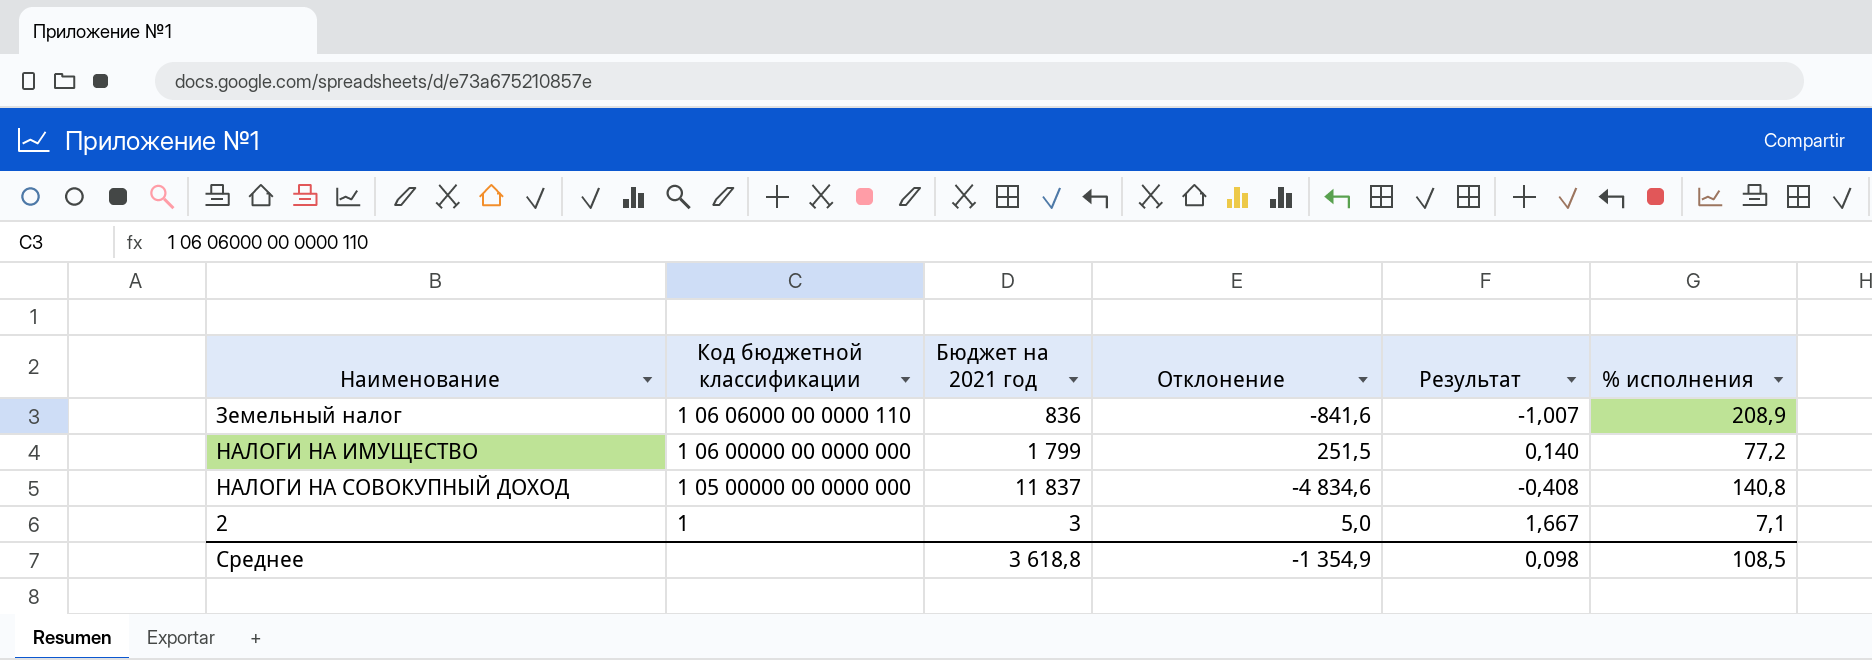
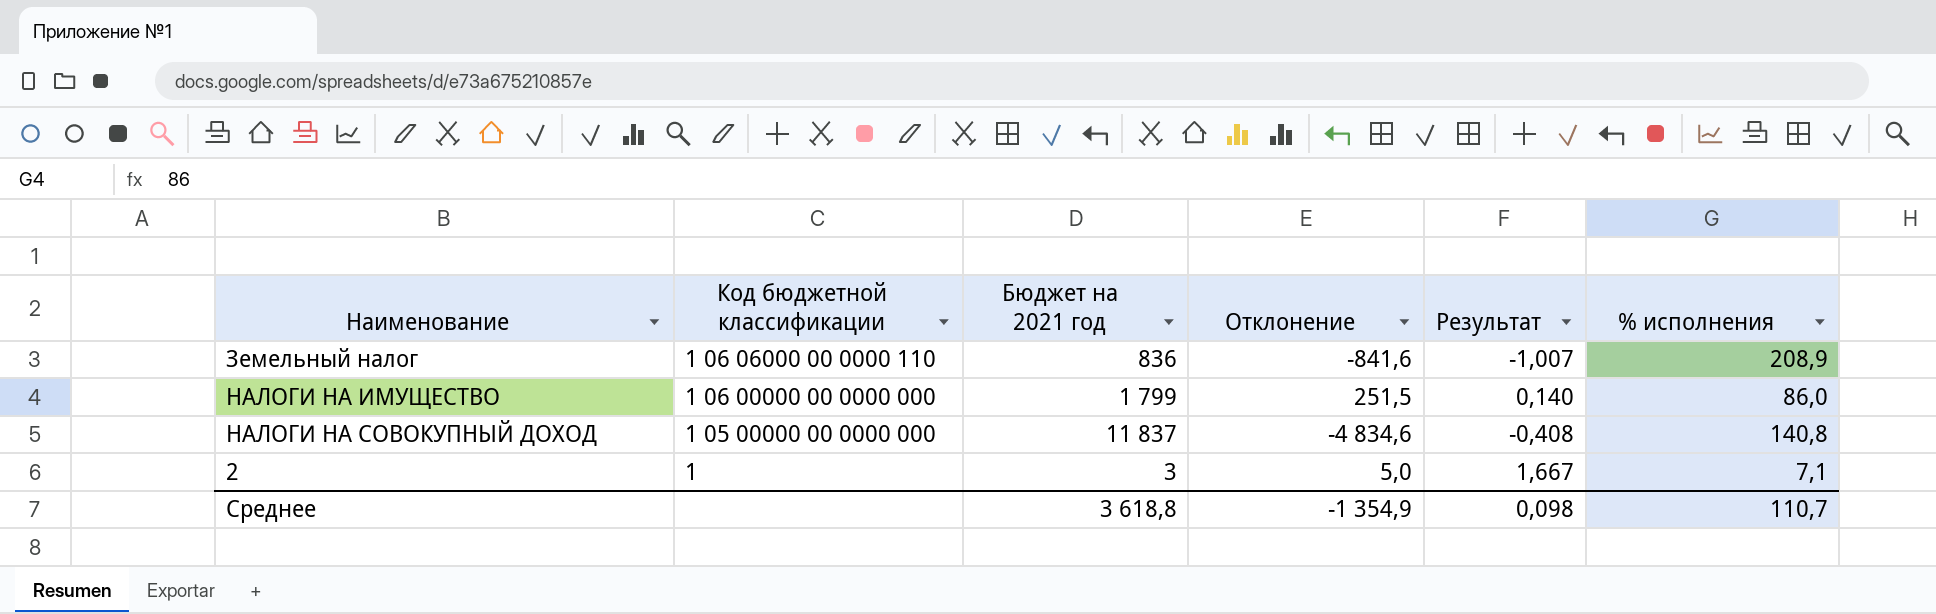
НАЛОГИ НА ИМУЩЕСТВО | % исполнения: 77,2 -> 86,0
Среднее | % исполнения: 108,5 -> 110,7

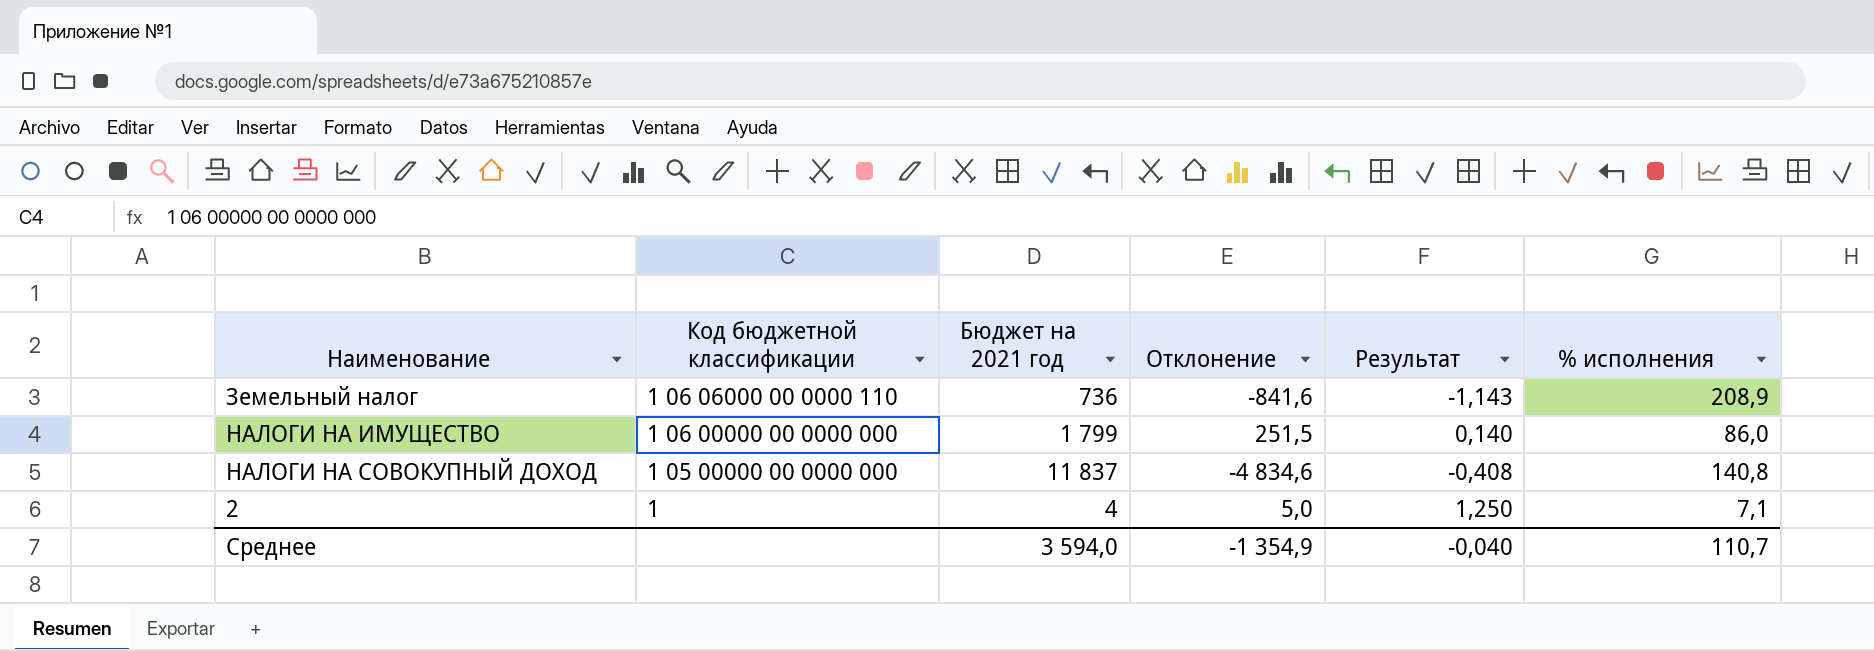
Земельный налог | Бюджет на 2021 год: 836 -> 736
Земельный налог | Результат: -1,007 -> -1,143
2 | Бюджет на 2021 год: 3 -> 4
2 | Результат: 1,667 -> 1,250
Среднее | Бюджет на 2021 год: 3 618,8 -> 3 594,0
Среднее | Результат: 0,098 -> -0,040

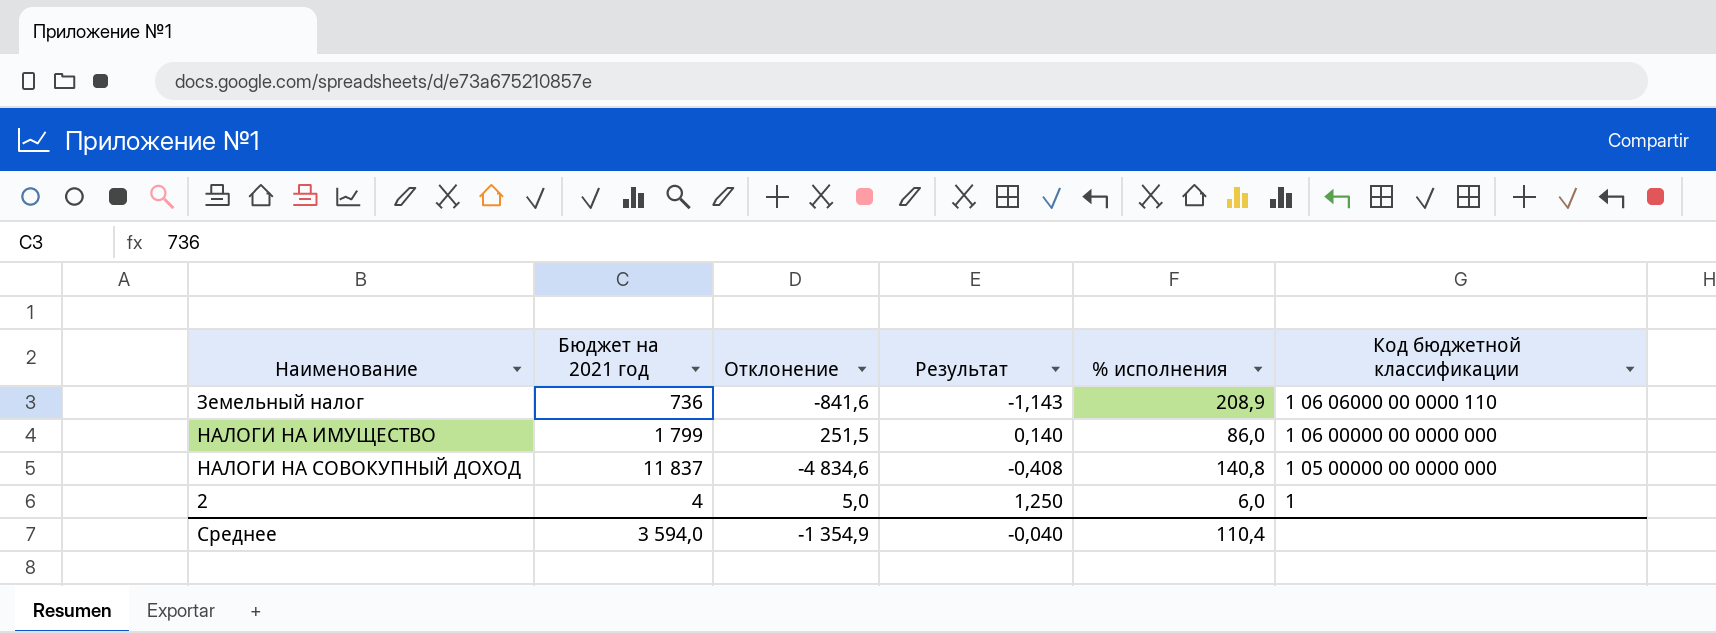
column Код бюджетной классификации | position: 2 -> 6
2 | % исполнения: 7,1 -> 6,0
Среднее | % исполнения: 110,7 -> 110,4

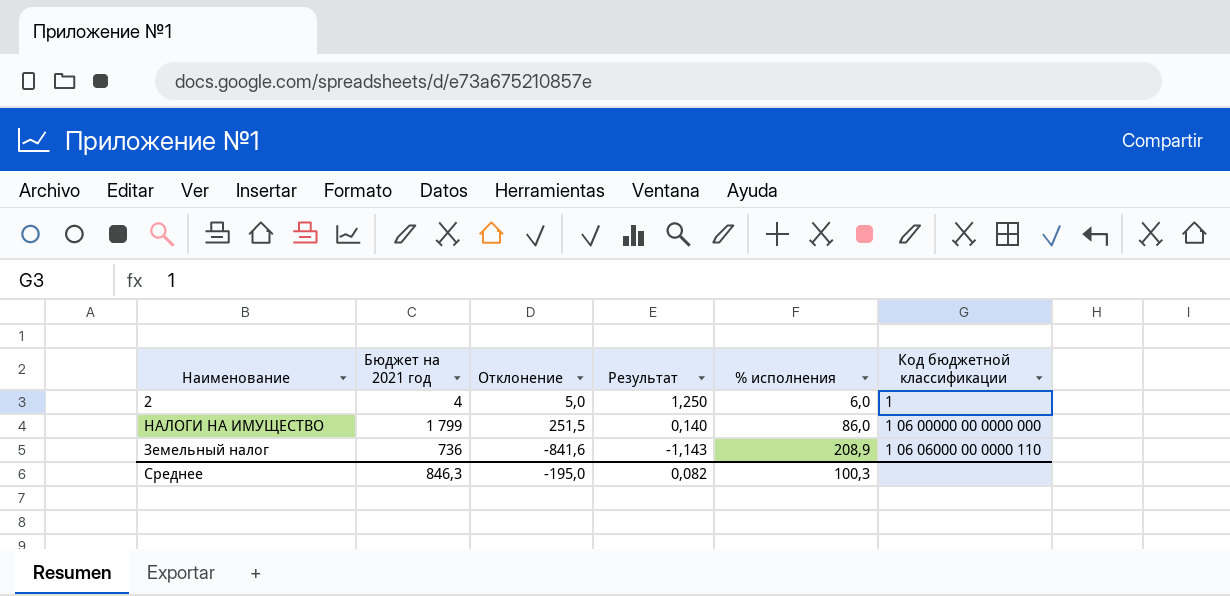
row order: Код бюджетной классификации descending -> Результат descending
row НАЛОГИ НА СОВОКУПНЫЙ ДОХОД: 11 837 | -4 834,6 | -0,408 | 140,8 | 1 05 00000 00 0000 000 -> none
Среднее | Бюджет на 2021 год: 3 594,0 -> 846,3
Среднее | Отклонение: -1 354,9 -> -195,0
Среднее | Результат: -0,040 -> 0,082
Среднее | % исполнения: 110,4 -> 100,3

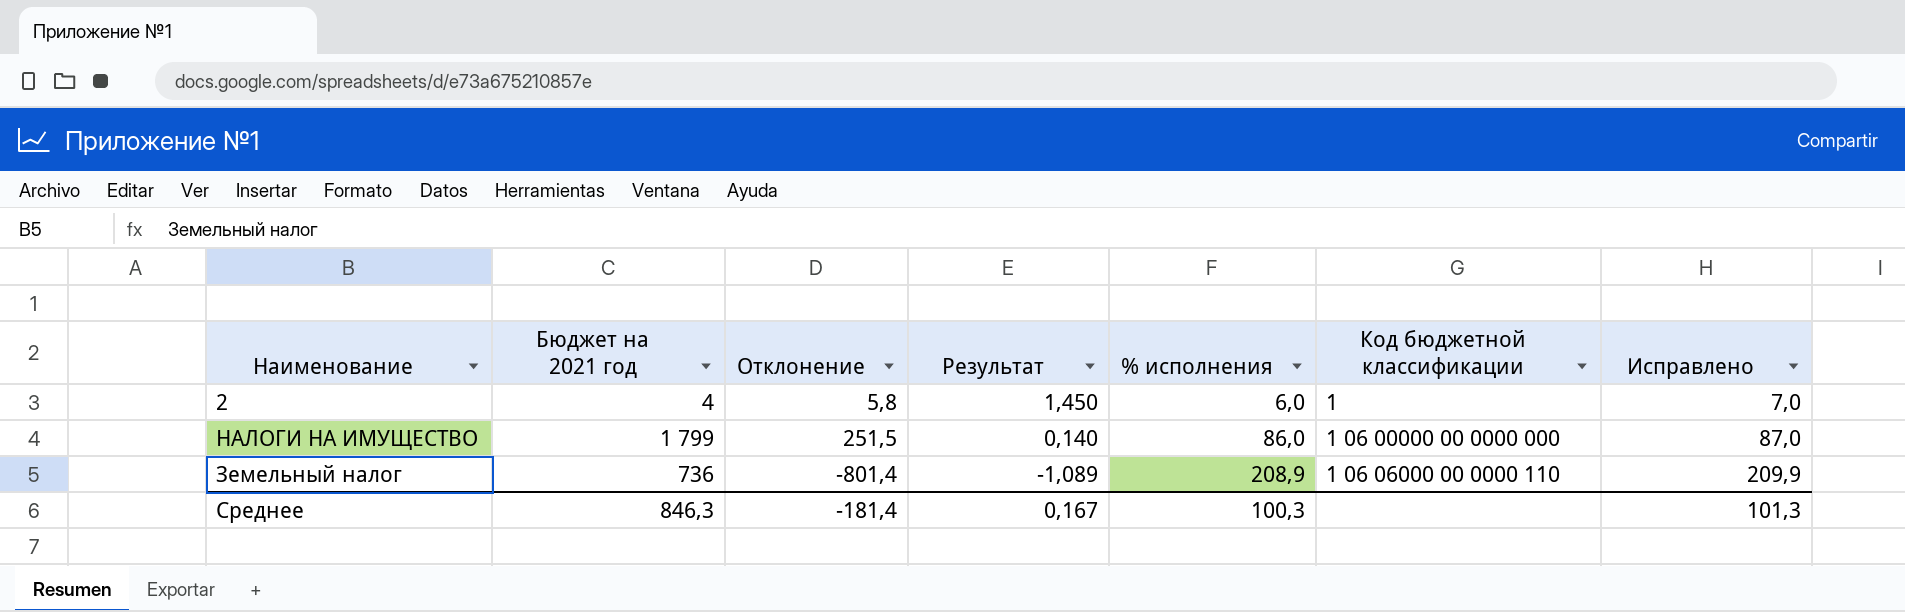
column Исправлено | formula: none -> [% исполнения] + 1
2 | Отклонение: 5,0 -> 5,8
2 | Результат: 1,250 -> 1,450
Земельный налог | Отклонение: -841,6 -> -801,4
Земельный налог | Результат: -1,143 -> -1,089
Среднее | Отклонение: -195,0 -> -181,4
Среднее | Результат: 0,082 -> 0,167

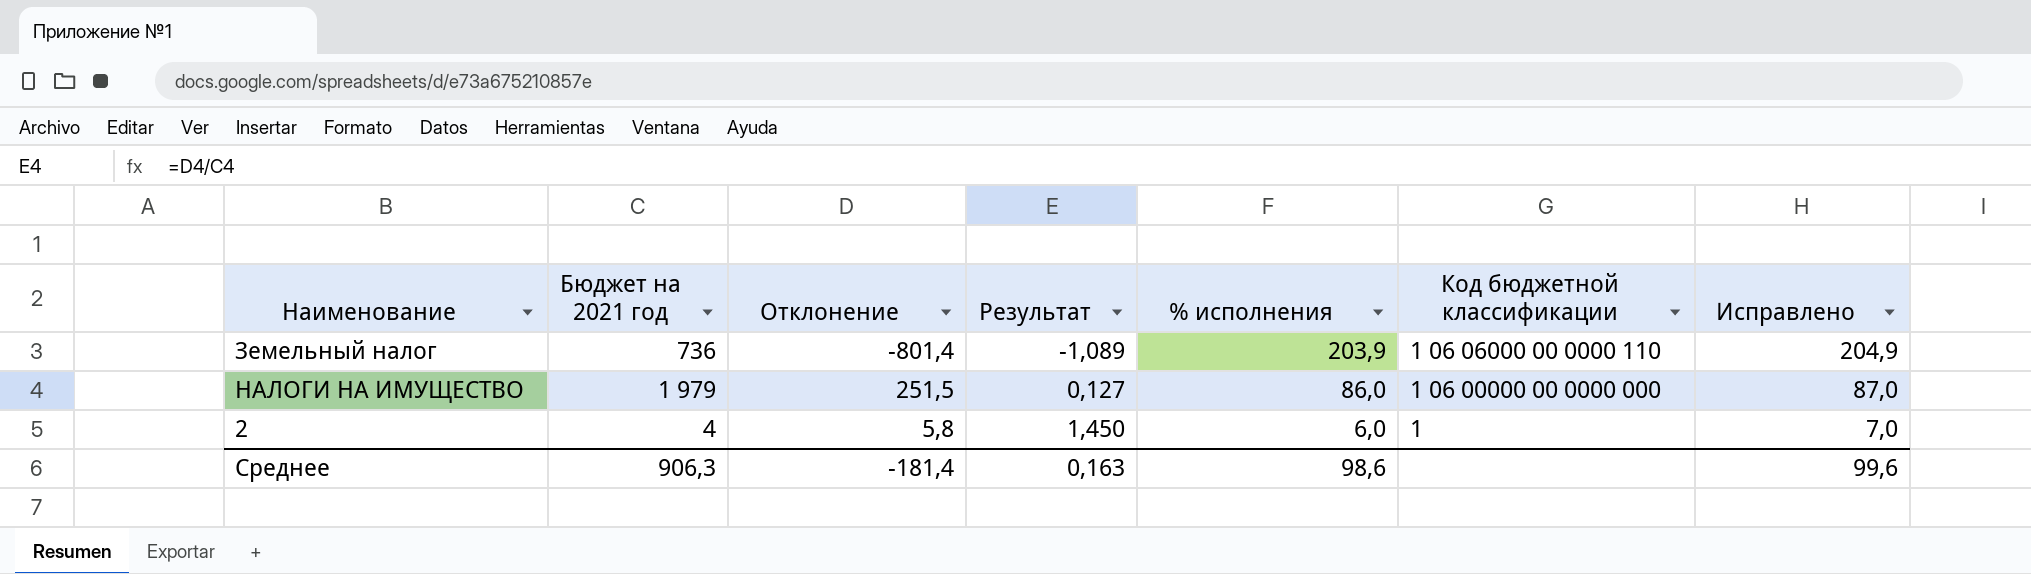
row order: Результат descending -> Результат ascending
Земельный налог | % исполнения: 208,9 -> 203,9
Земельный налог | Исправлено: 209,9 -> 204,9
НАЛОГИ НА ИМУЩЕСТВО | Бюджет на 2021 год: 1 799 -> 1 979
НАЛОГИ НА ИМУЩЕСТВО | Результат: 0,140 -> 0,127
Среднее | Бюджет на 2021 год: 846,3 -> 906,3
Среднее | Результат: 0,167 -> 0,163
Среднее | % исполнения: 100,3 -> 98,6
Среднее | Исправлено: 101,3 -> 99,6

